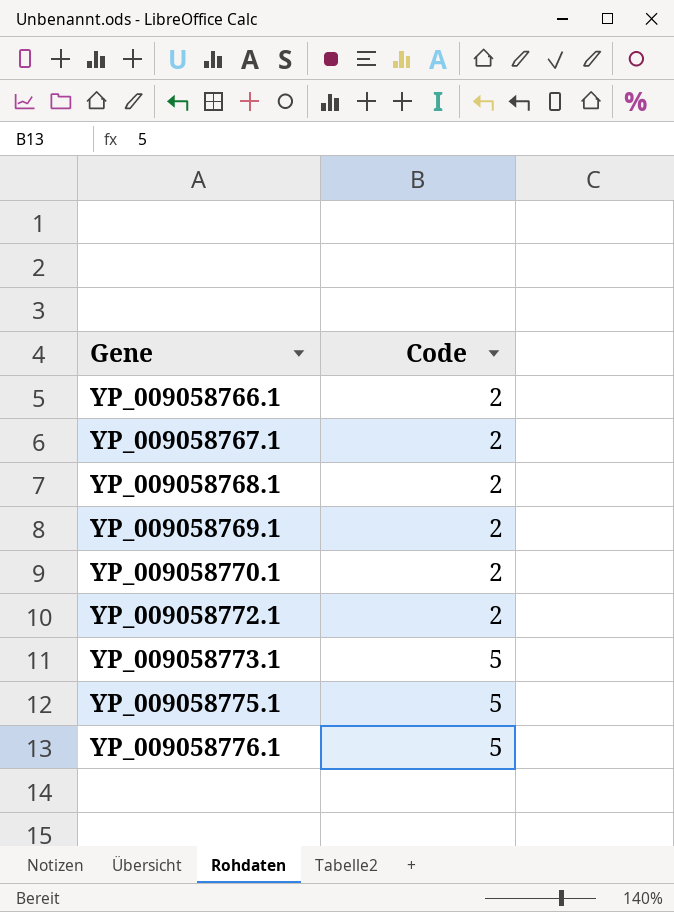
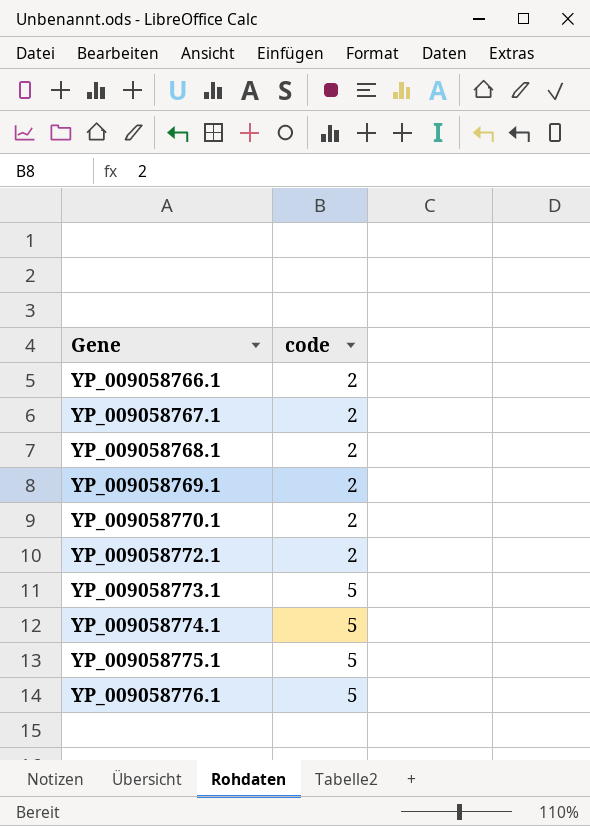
column name: Code -> code
row YP_009058774.1: none -> 5

